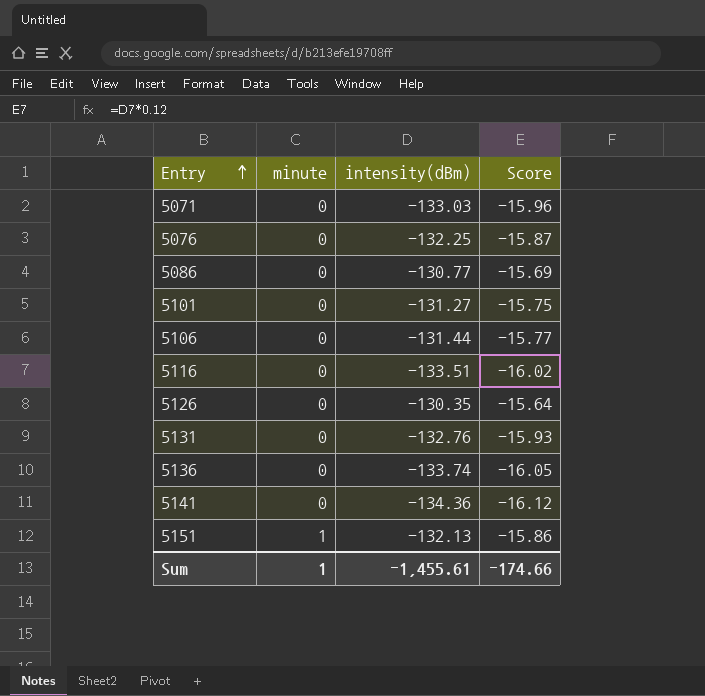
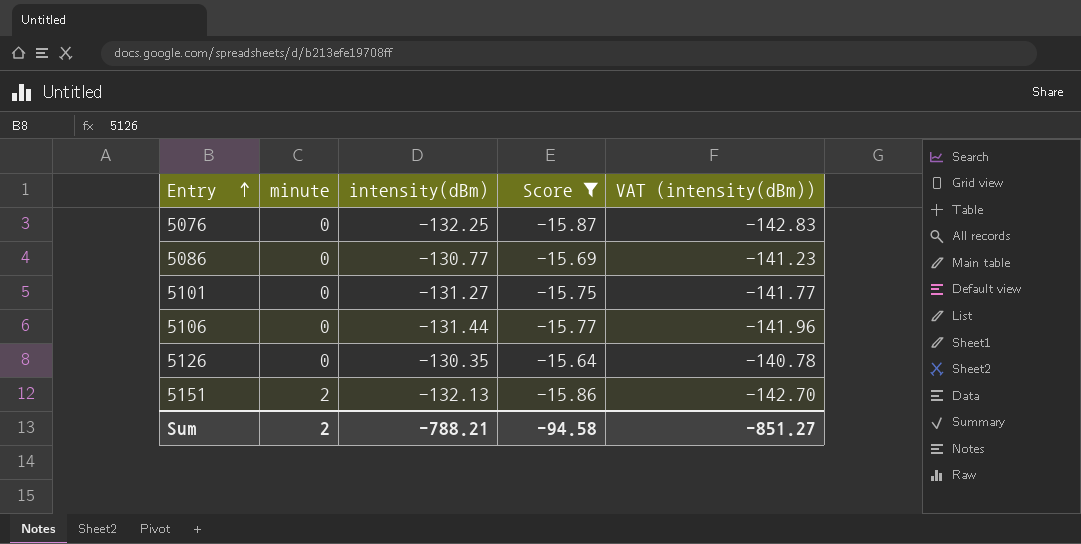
filter: none -> Score >= -15.87
column VAT (intensity(dBm)) | formula: none -> [intensity(dBm)] * 1.08
5151 | minute: 1 -> 2
Sum | minute: 1 -> 2
Sum | intensity(dBm): -1,455.61 -> -788.21
Sum | Score: -174.66 -> -94.58

